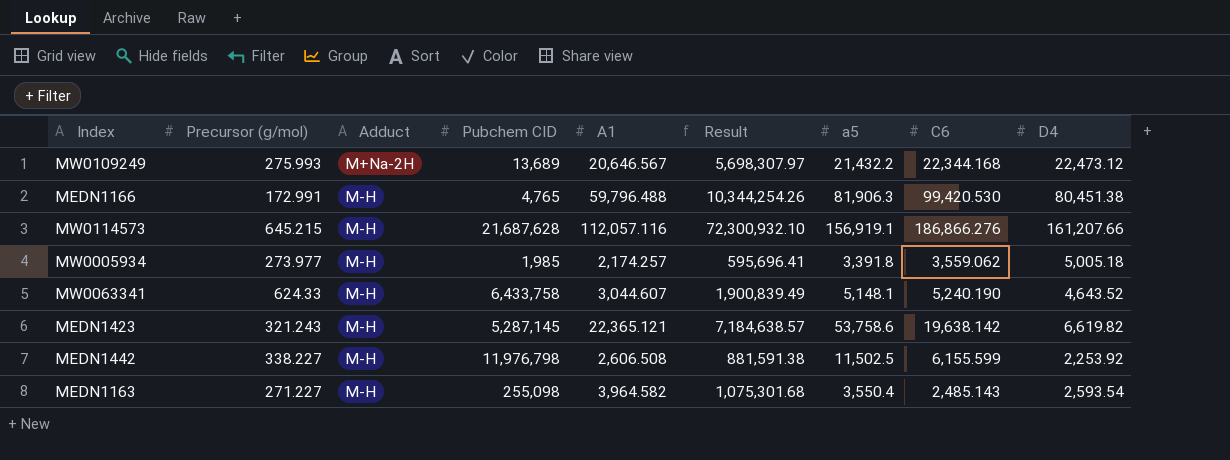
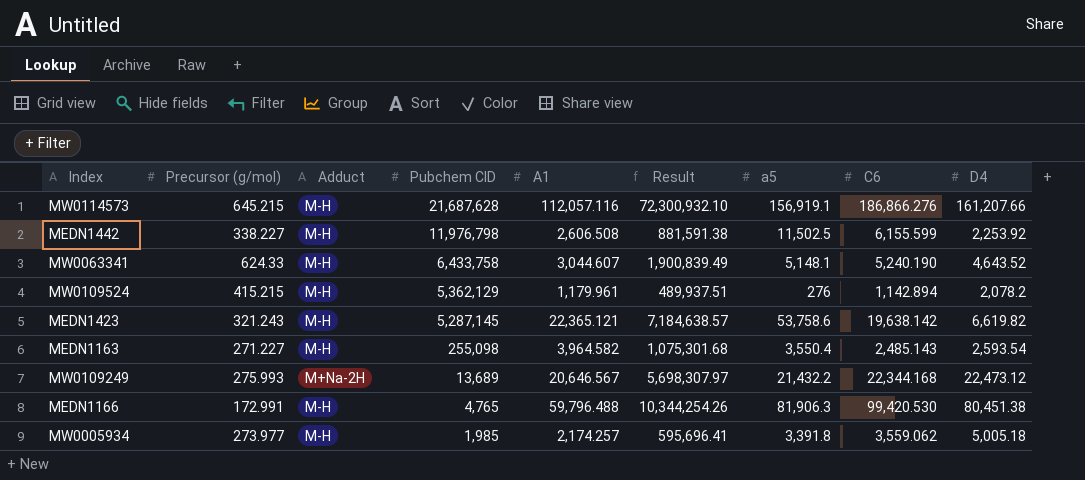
row order: Adduct ascending -> Pubchem CID descending
row MW0109524: none -> 415.215 | M-H | 5,362,129 | 1,179.961 | 489,937.51 | 276 | 1,142.894 | 2,078.2

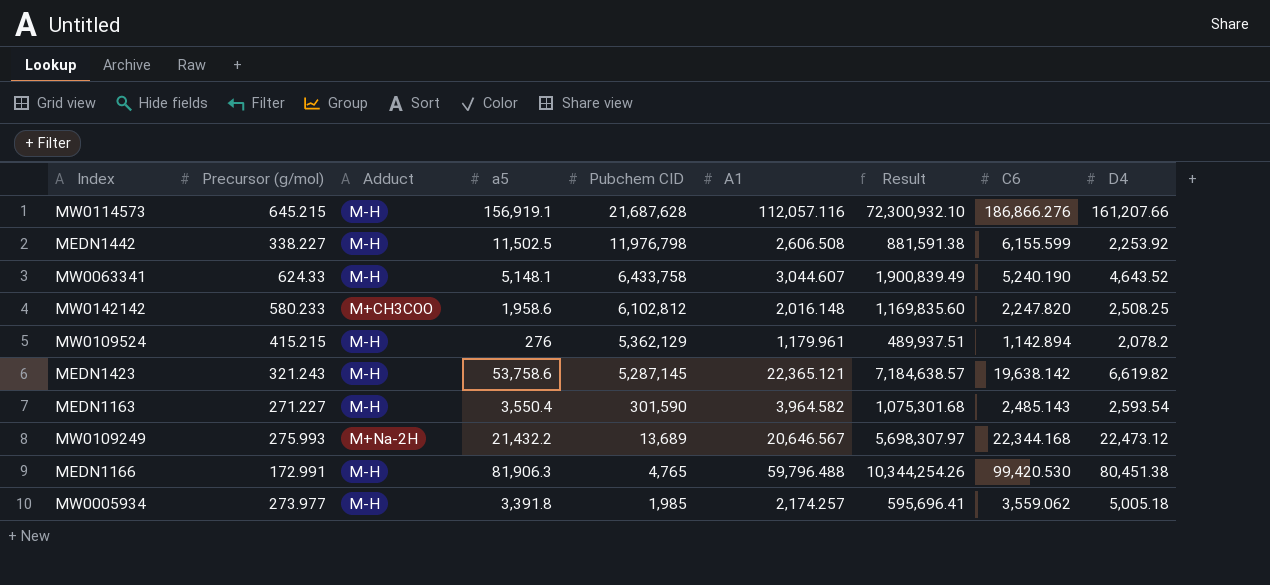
column a5 | position: 7 -> 4
row MW0142142: none -> 580.233 | M+CH3COO | 1,958.6 | 6,102,812 | 2,016.148 | 1,169,835.60 | 2,247.820 | 2,508.25
MEDN1163 | Pubchem CID: 255,098 -> 301,590

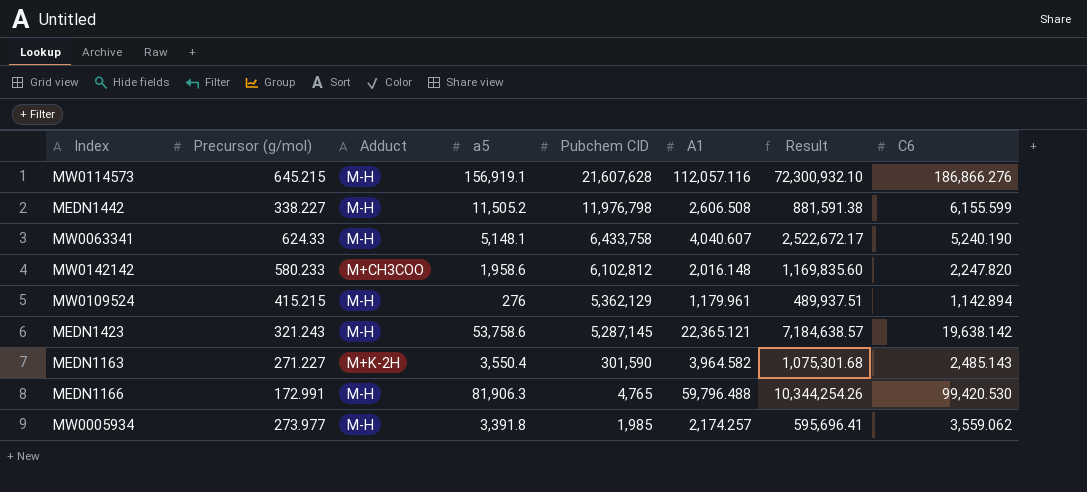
column D4 | position: 9 -> none
row MW0109249: 275.993 | M+Na-2H | 21,432.2 | 13,689 | 20,646.567 | 5,698,307.97 | 22,344.168 | 22,473.12 -> none
MW0114573 | Pubchem CID: 21,687,628 -> 21,607,628
MEDN1442 | a5: 11,502.5 -> 11,505.2
MW0063341 | A1: 3,044.607 -> 4,040.607
MW0063341 | Result: 1,900,839.49 -> 2,522,672.17
MEDN1163 | Adduct: M-H -> M+K-2H

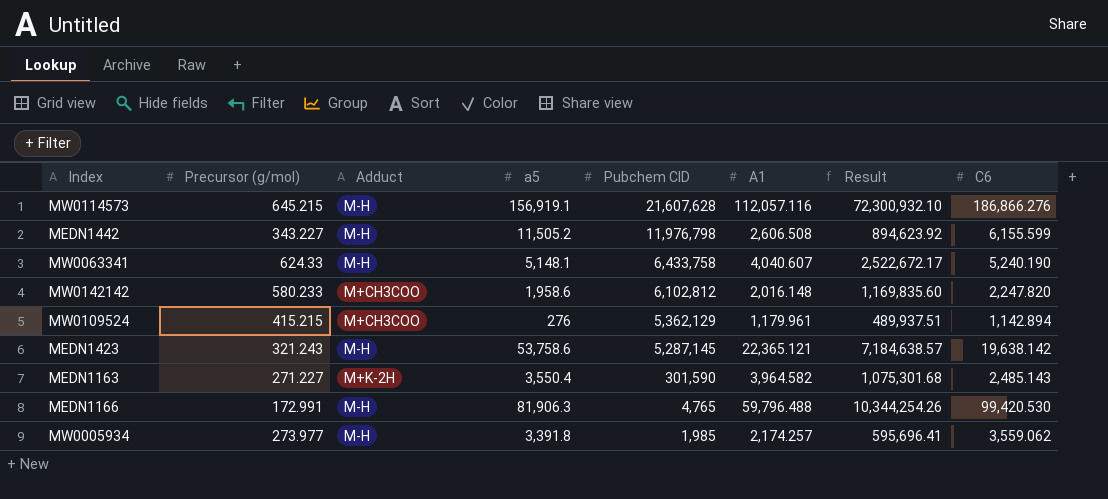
MEDN1442 | Precursor (g/mol): 338.227 -> 343.227
MEDN1442 | Result: 881,591.38 -> 894,623.92
MW0109524 | Adduct: M-H -> M+CH3COO

